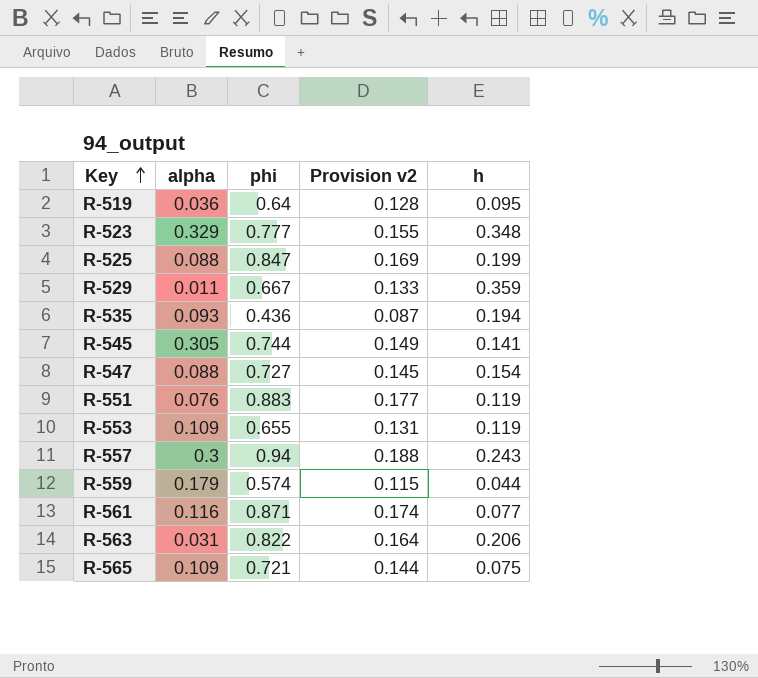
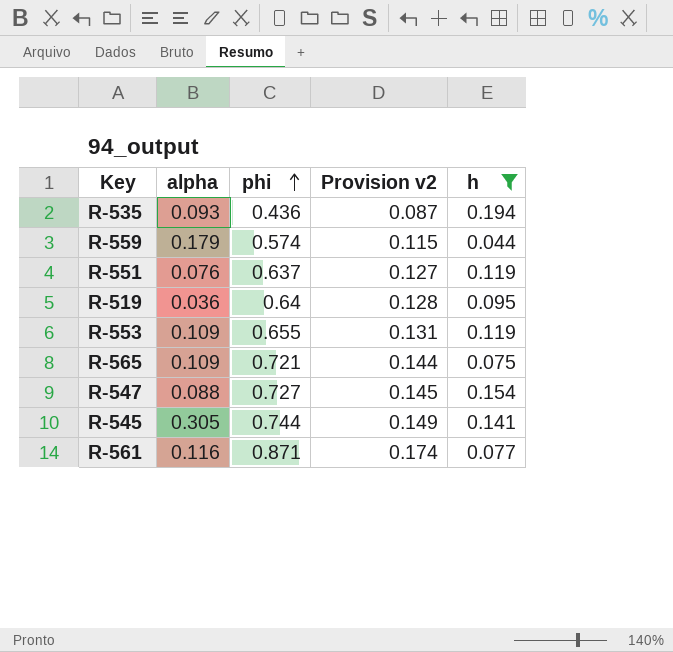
filter: none -> h <= 0.194
row order: Key ascending -> phi ascending
R-551 | phi: 0.883 -> 0.637
R-551 | Provision v2: 0.177 -> 0.127

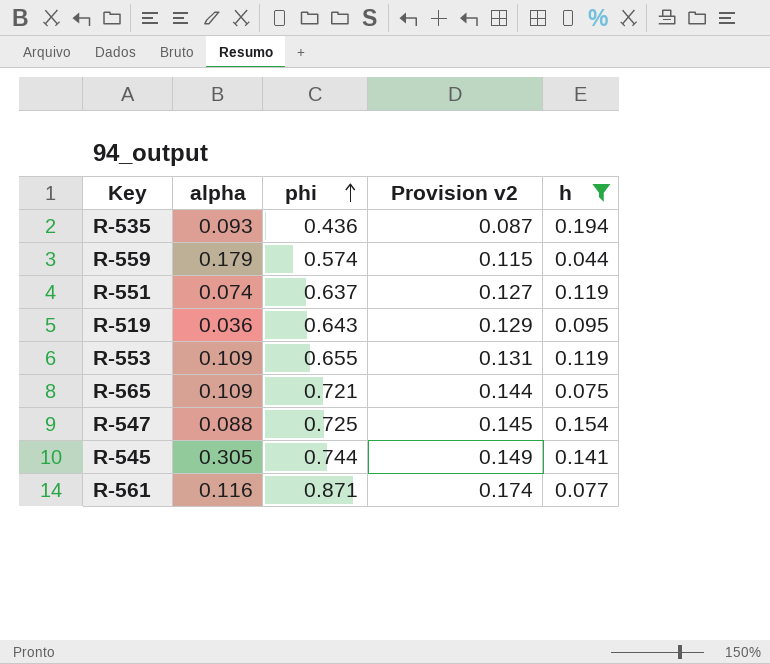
R-551 | alpha: 0.076 -> 0.074
R-519 | phi: 0.64 -> 0.643
R-519 | Provision v2: 0.128 -> 0.129
R-547 | phi: 0.727 -> 0.725

